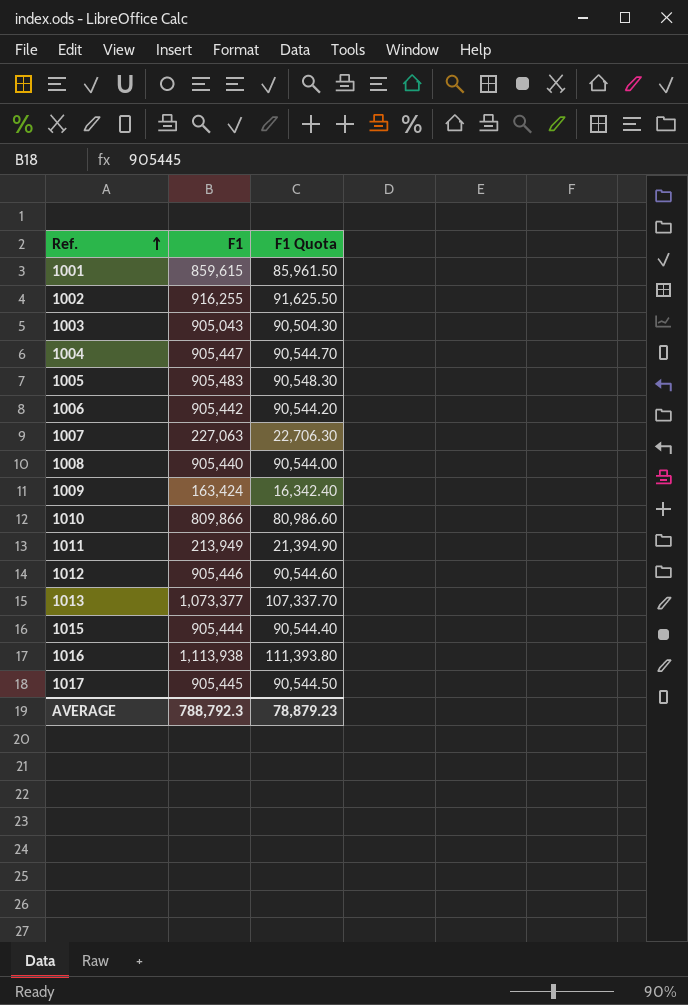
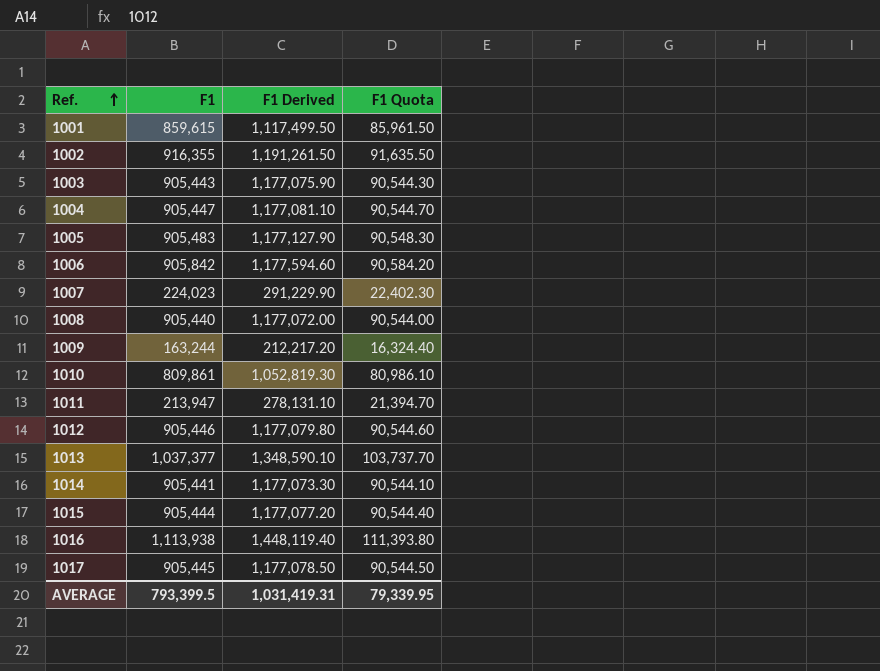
column F1 Derived | formula: none -> [F1] * 1.3
1002 | F1: 916,255 -> 916,355
1002 | F1 Quota: 91,625.50 -> 91,635.50
1003 | F1: 905,043 -> 905,443
1003 | F1 Quota: 90,504.30 -> 90,544.30
1006 | F1: 905,442 -> 905,842
1006 | F1 Quota: 90,544.20 -> 90,584.20
1007 | F1: 227,063 -> 224,023
1007 | F1 Quota: 22,706.30 -> 22,402.30
1009 | F1: 163,424 -> 163,244
1009 | F1 Quota: 16,342.40 -> 16,324.40
1010 | F1: 809,866 -> 809,861
1010 | F1 Quota: 80,986.60 -> 80,986.10
1011 | F1: 213,949 -> 213,947
1011 | F1 Quota: 21,394.90 -> 21,394.70
1013 | F1: 1,073,377 -> 1,037,377
1013 | F1 Quota: 107,337.70 -> 103,737.70
row 1014: none -> 905,441 | 1,177,073.30 | 90,544.10
AVERAGE | F1: 788,792.3 -> 793,399.5
AVERAGE | F1 Quota: 78,879.23 -> 79,339.95

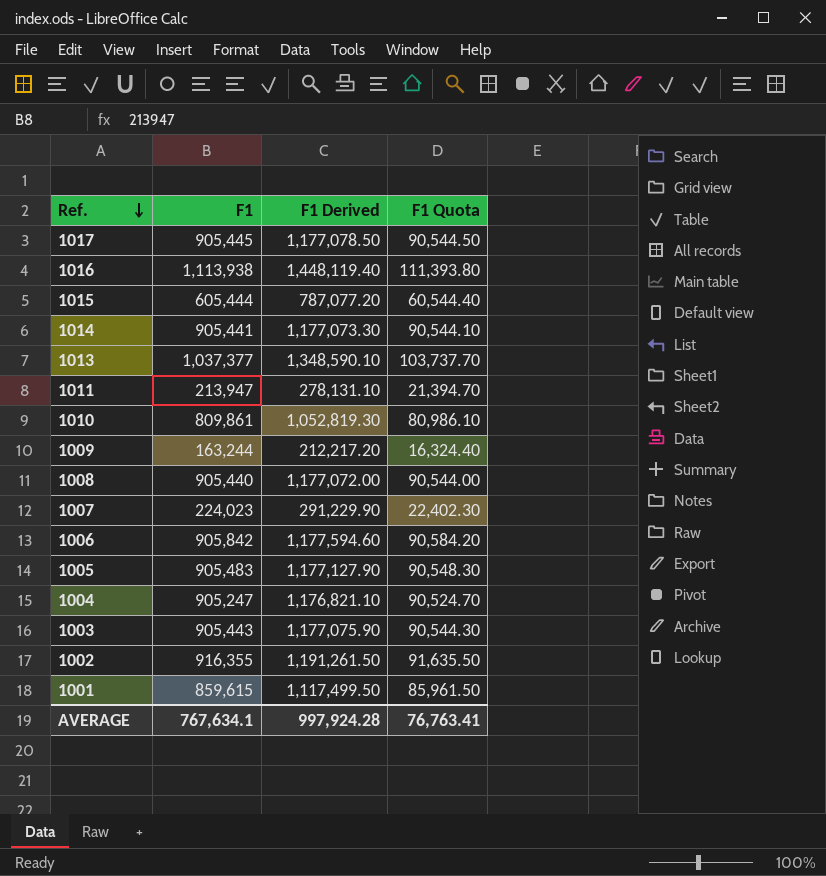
row order: Ref. ascending -> Ref. descending
row 1012: 905,446 | 1,177,079.80 | 90,544.60 -> none
1015 | F1: 905,444 -> 605,444
1015 | F1 Derived: 1,177,077.20 -> 787,077.20
1015 | F1 Quota: 90,544.40 -> 60,544.40
1004 | F1: 905,447 -> 905,247
1004 | F1 Derived: 1,177,081.10 -> 1,176,821.10
1004 | F1 Quota: 90,544.70 -> 90,524.70
AVERAGE | F1: 793,399.5 -> 767,634.1
AVERAGE | F1 Derived: 1,031,419.31 -> 997,924.28
AVERAGE | F1 Quota: 79,339.95 -> 76,763.41

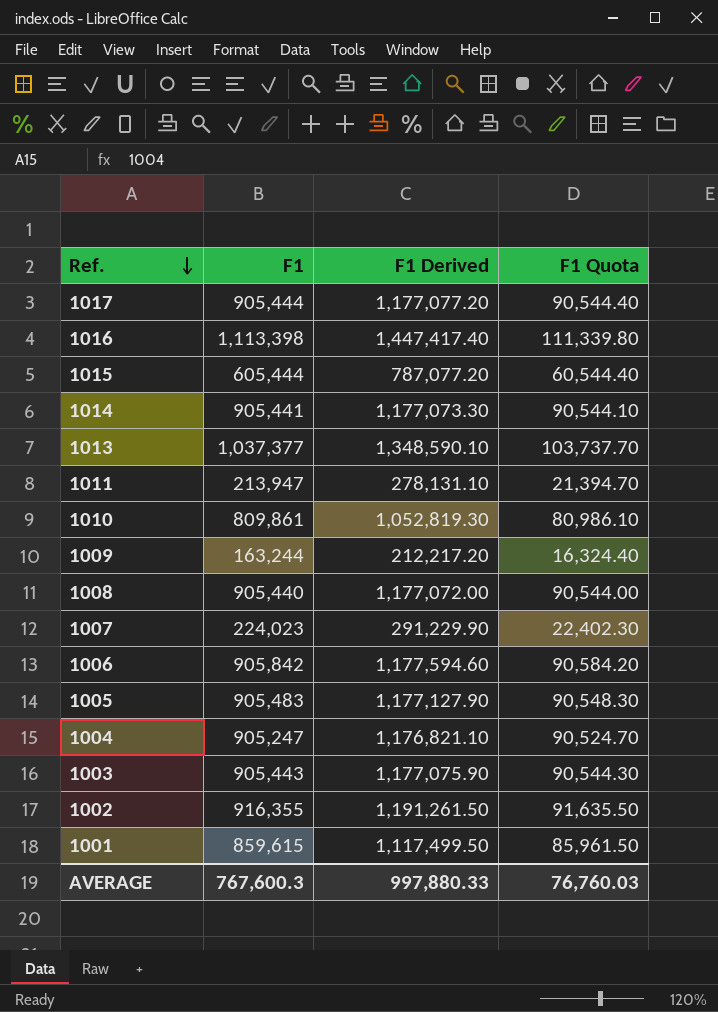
1017 | F1: 905,445 -> 905,444
1017 | F1 Derived: 1,177,078.50 -> 1,177,077.20
1017 | F1 Quota: 90,544.50 -> 90,544.40
1016 | F1: 1,113,938 -> 1,113,398
1016 | F1 Derived: 1,448,119.40 -> 1,447,417.40
1016 | F1 Quota: 111,393.80 -> 111,339.80
AVERAGE | F1: 767,634.1 -> 767,600.3
AVERAGE | F1 Derived: 997,924.28 -> 997,880.33
AVERAGE | F1 Quota: 76,763.41 -> 76,760.03

